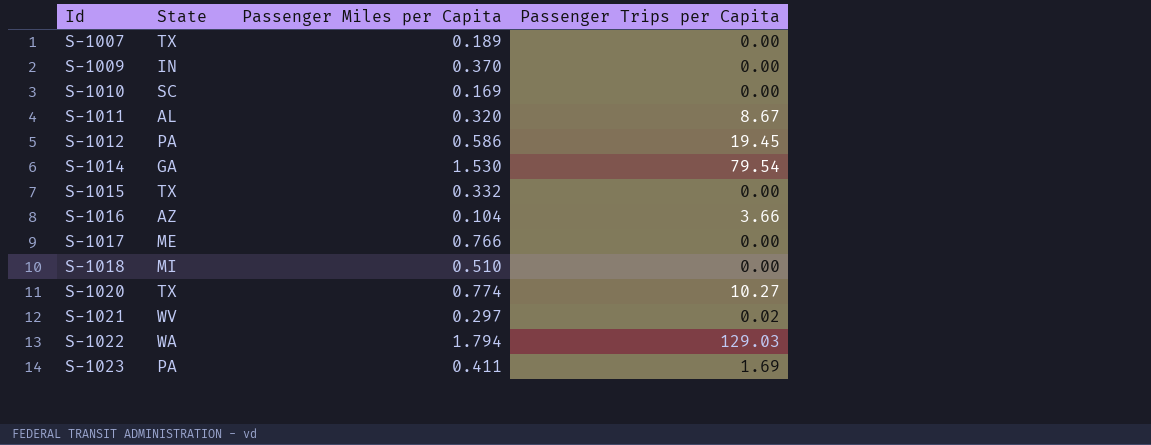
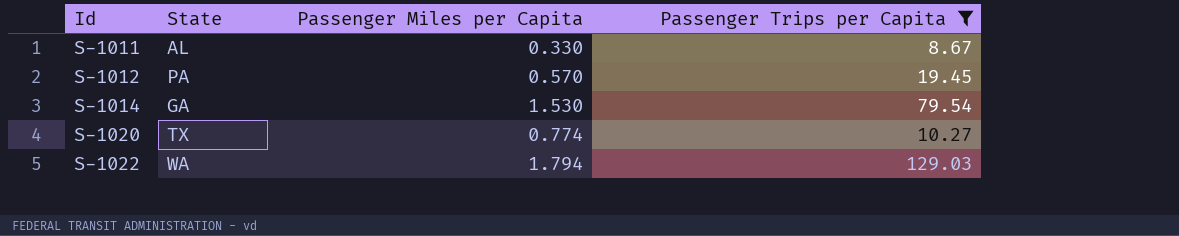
filter: none -> Passenger Trips per Capita >= 8.67
S-1011 | Passenger Miles per Capita: 0.320 -> 0.330
S-1012 | Passenger Miles per Capita: 0.586 -> 0.570

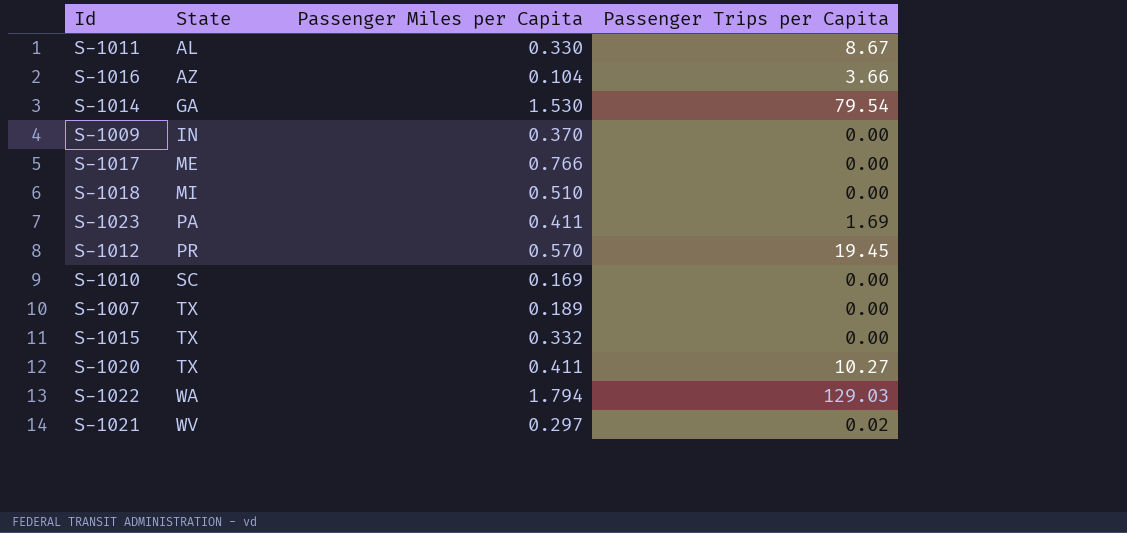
filter: Passenger Trips per Capita >= 8.67 -> none
row order: Id ascending -> State ascending
S-1012 | State: PA -> PR
S-1020 | Passenger Miles per Capita: 0.774 -> 0.411

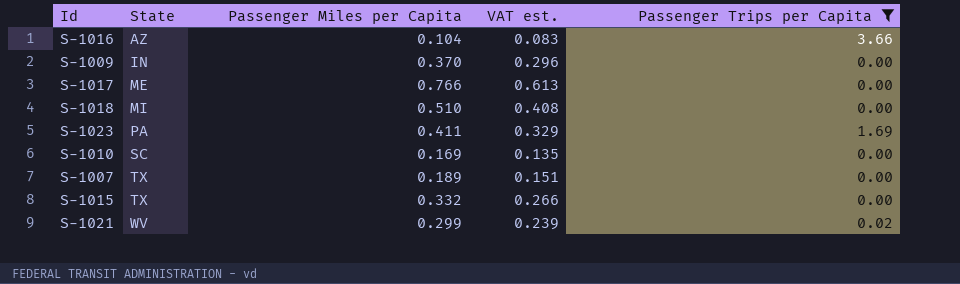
filter: none -> Passenger Trips per Capita <= 3.66
column VAT est. | formula: none -> [Passenger Miles per Capita] * 0.8
S-1021 | Passenger Miles per Capita: 0.297 -> 0.299

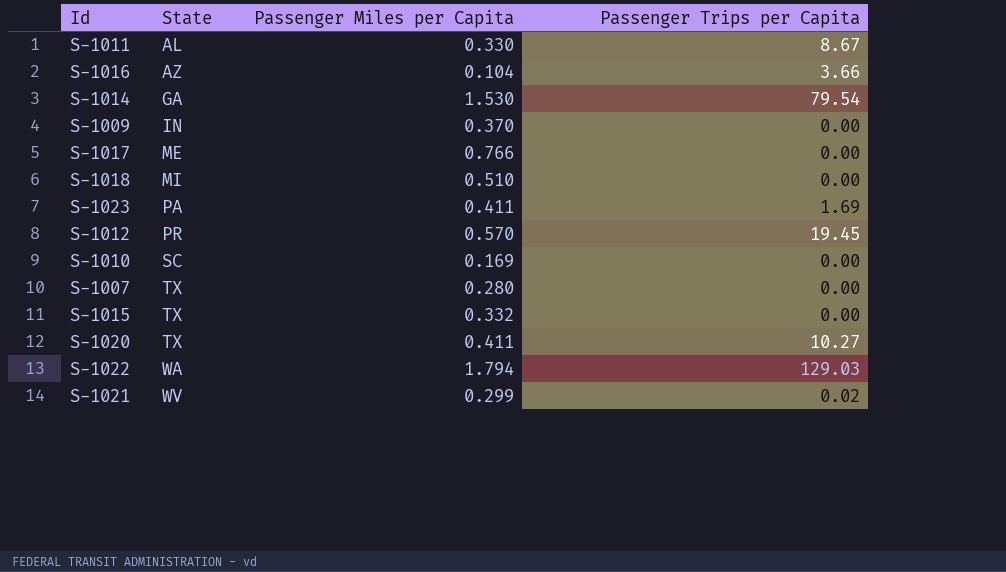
filter: Passenger Trips per Capita <= 3.66 -> none
column VAT est. | formula: [Passenger Miles per Capita] * 0.8 -> none
S-1007 | Passenger Miles per Capita: 0.189 -> 0.280

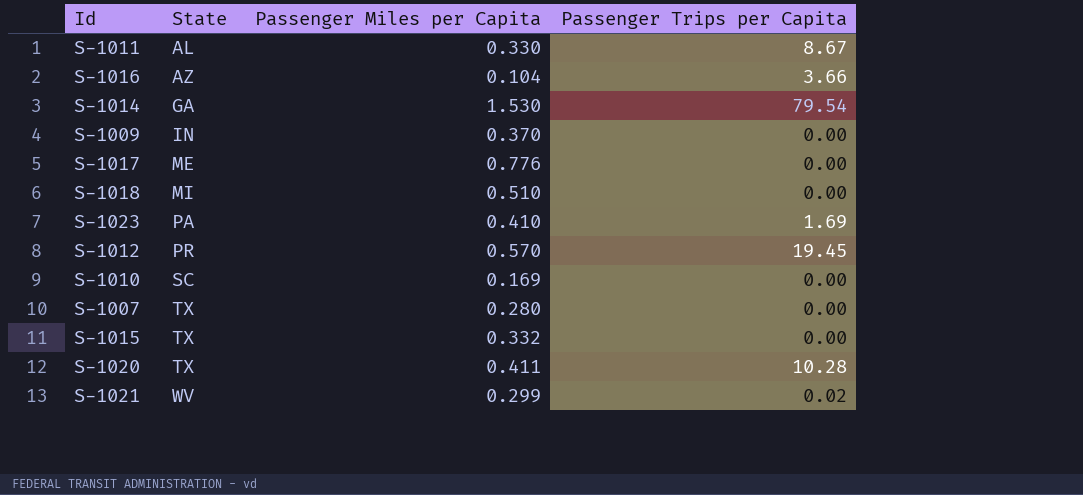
row S-1022: WA | 1.794 | 129.03 -> none
S-1017 | Passenger Miles per Capita: 0.766 -> 0.776
S-1023 | Passenger Miles per Capita: 0.411 -> 0.410
S-1020 | Passenger Trips per Capita: 10.27 -> 10.28

